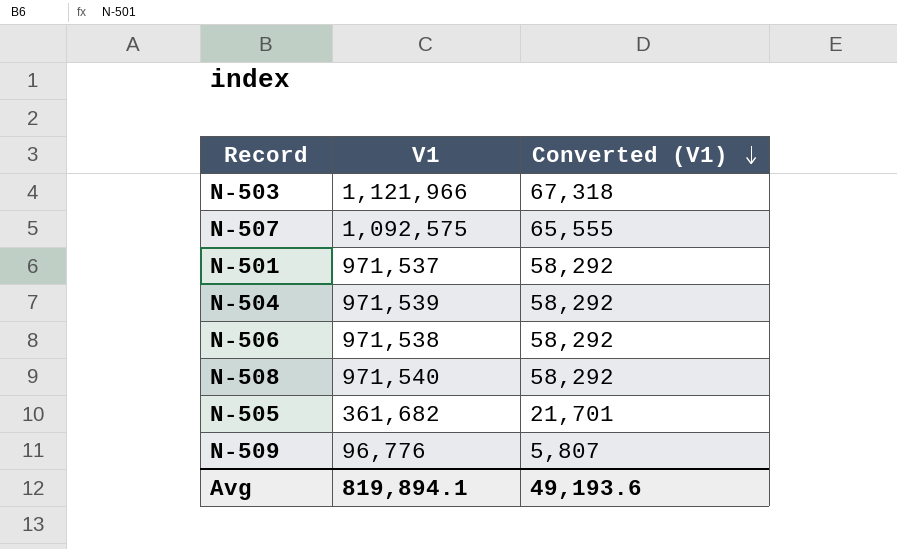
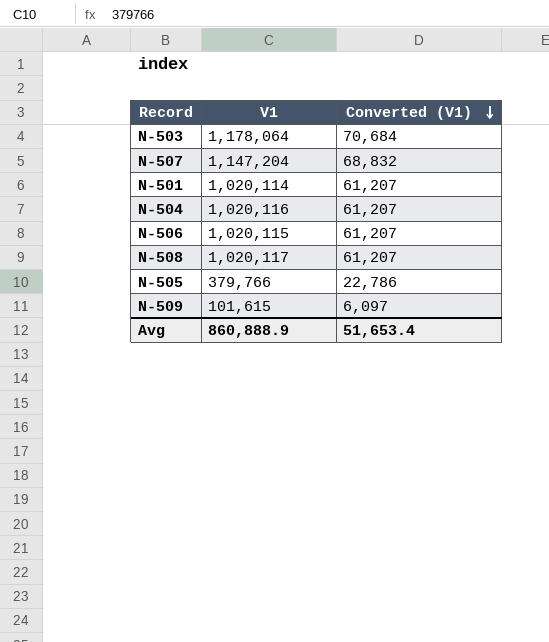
N-503 | V1: 1,121,966 -> 1,178,064
N-503 | Converted (V1): 67,318 -> 70,684
N-507 | V1: 1,092,575 -> 1,147,204
N-507 | Converted (V1): 65,555 -> 68,832
N-501 | V1: 971,537 -> 1,020,114
N-501 | Converted (V1): 58,292 -> 61,207
N-504 | V1: 971,539 -> 1,020,116
N-504 | Converted (V1): 58,292 -> 61,207
N-506 | V1: 971,538 -> 1,020,115
N-506 | Converted (V1): 58,292 -> 61,207
N-508 | V1: 971,540 -> 1,020,117
N-508 | Converted (V1): 58,292 -> 61,207
N-505 | V1: 361,682 -> 379,766
N-505 | Converted (V1): 21,701 -> 22,786
N-509 | V1: 96,776 -> 101,615
N-509 | Converted (V1): 5,807 -> 6,097
Avg | V1: 819,894.1 -> 860,888.9
Avg | Converted (V1): 49,193.6 -> 51,653.4

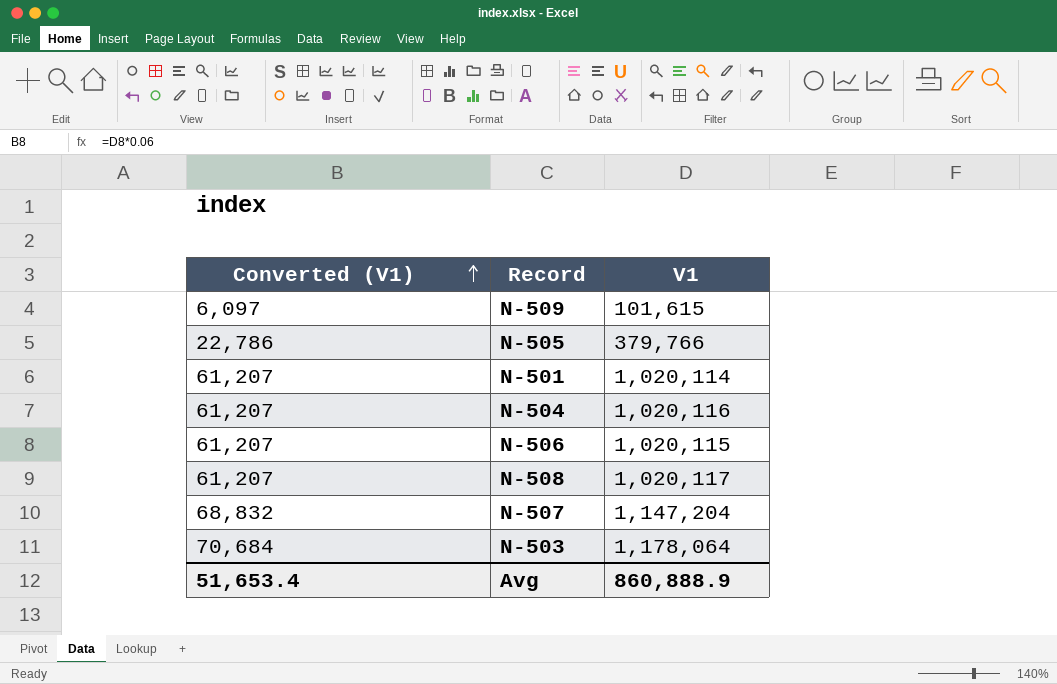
row order: Converted (V1) descending -> Converted (V1) ascending
column Converted (V1) | position: 3 -> 1

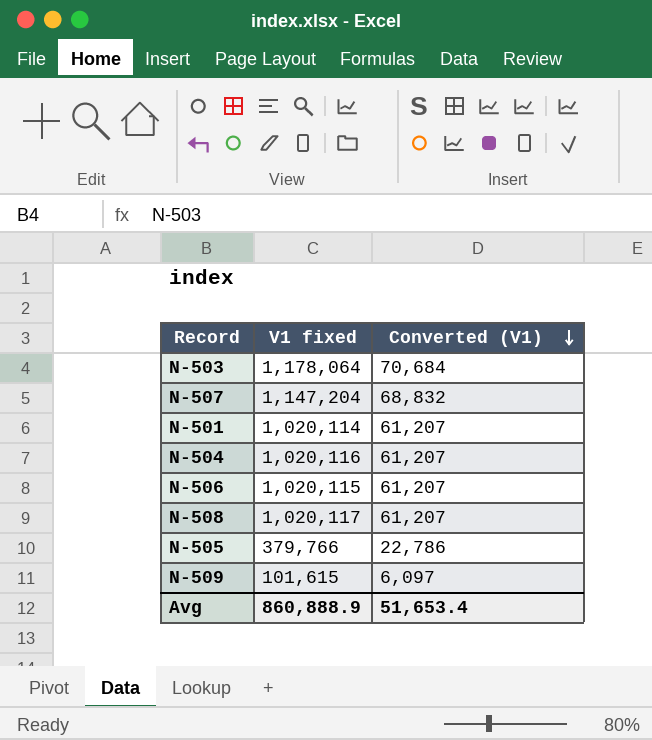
row order: Converted (V1) ascending -> Converted (V1) descending
column name: V1 -> V1 fixed
column Converted (V1) | position: 1 -> 3

